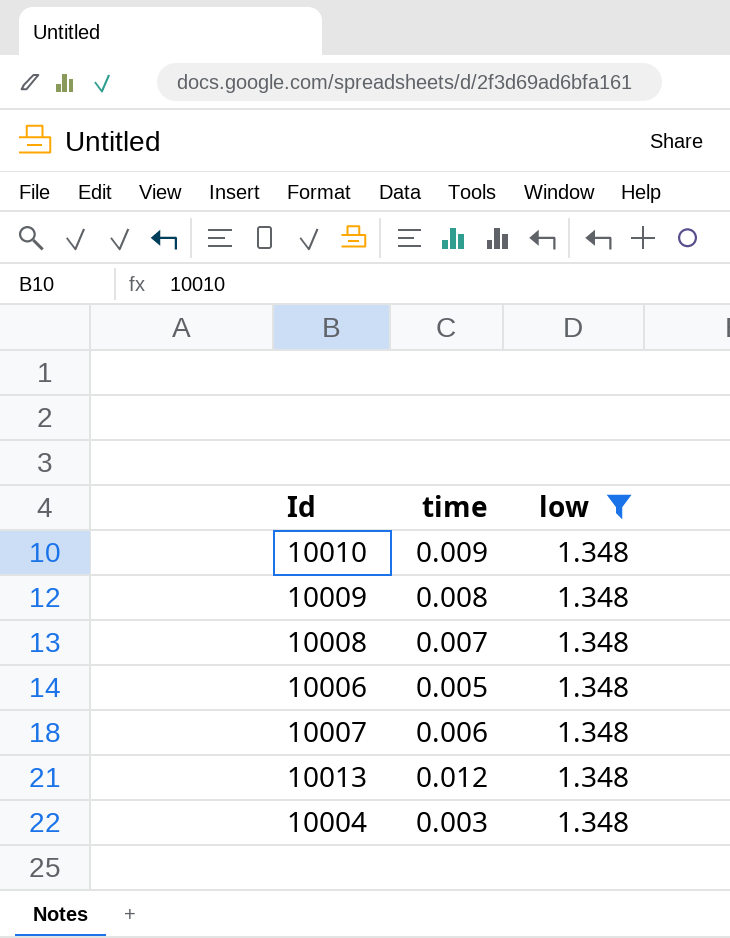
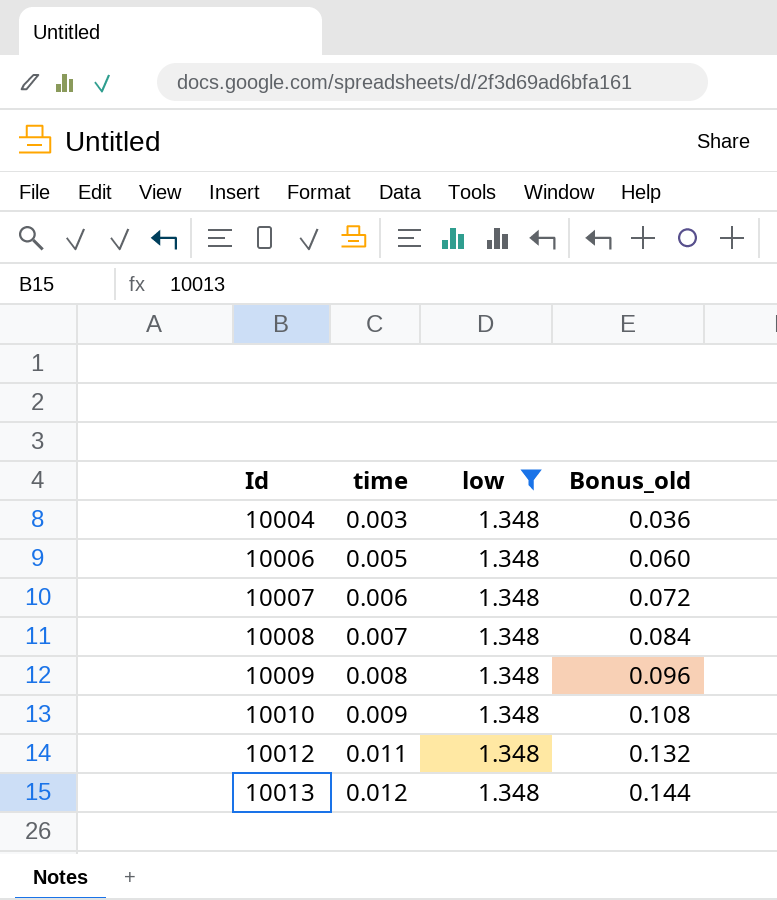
row order: none -> Id ascending
column Bonus_old | formula: none -> [time] * 12
row 10012: none -> 0.011 | 1.348 | 0.132

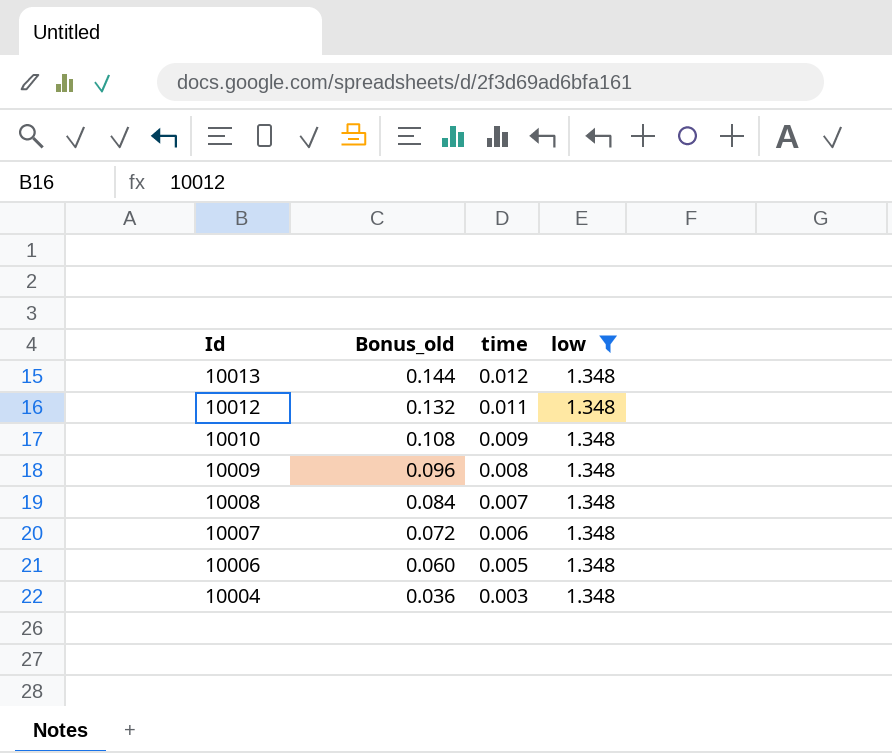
row order: Id ascending -> Id descending
column Bonus_old | position: 4 -> 2

